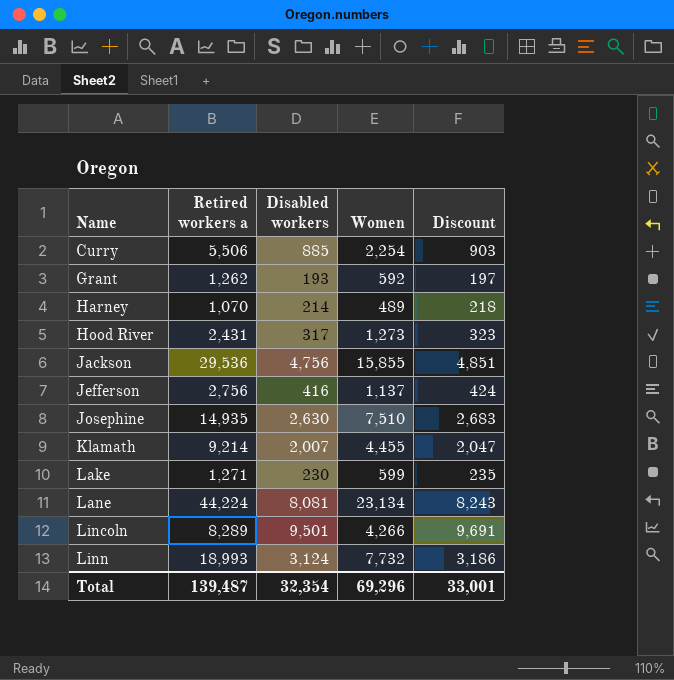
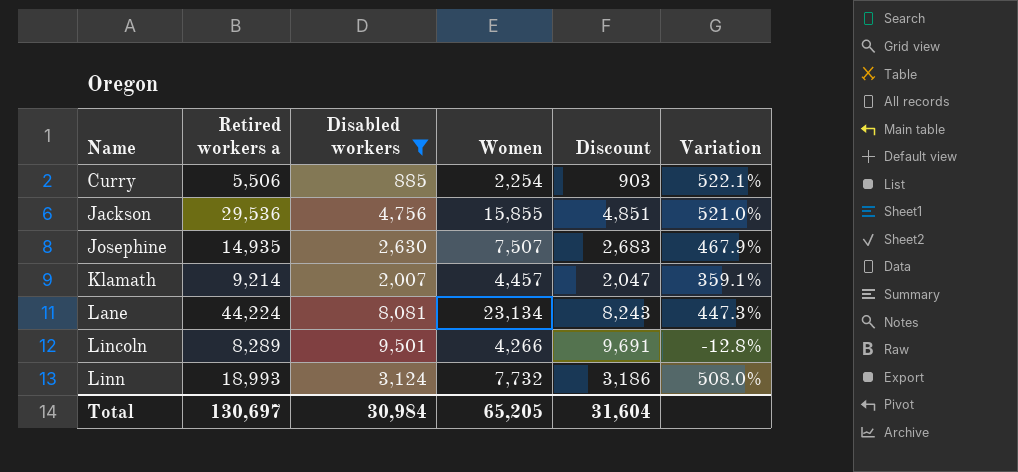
filter: none -> Disabled workers >= 885
column Variation | formula: none -> ([Retired workers a] - [Disabled workers]) / [Disabled workers]
Josephine | Women: 7,510 -> 7,507
Klamath | Women: 4,455 -> 4,457
Total | Retired workers a: 139,487 -> 130,697
Total | Disabled workers: 32,354 -> 30,984
Total | Women: 69,296 -> 65,205
Total | Discount: 33,001 -> 31,604

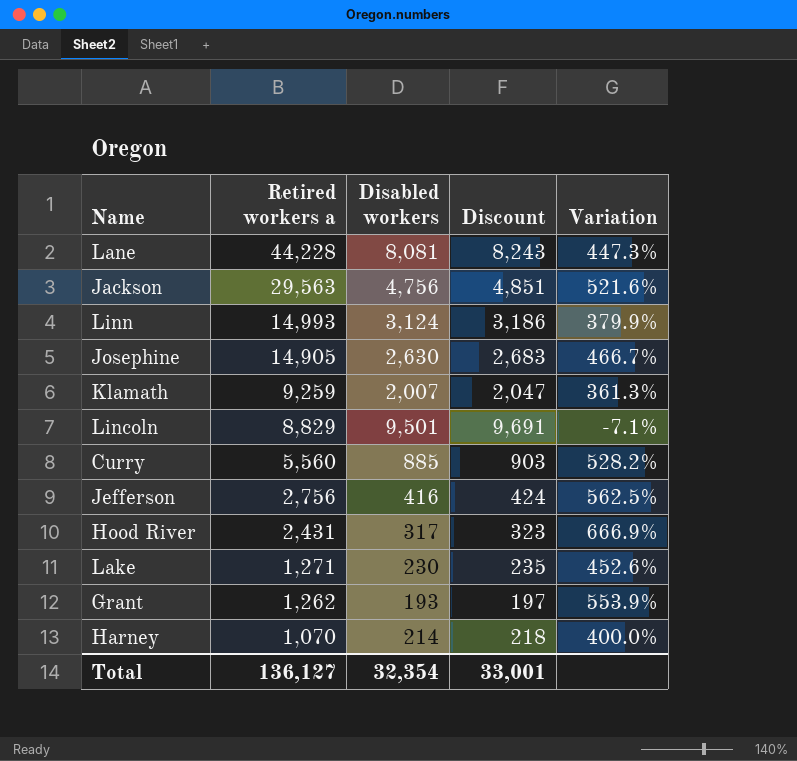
filter: Disabled workers >= 885 -> none
row order: Name ascending -> Retired workers a descending
column Women | position: 4 -> none
Lane | Retired workers a: 44,224 -> 44,228
Jackson | Retired workers a: 29,536 -> 29,563
Jackson | Variation: 521.0% -> 521.6%
Linn | Retired workers a: 18,993 -> 14,993
Linn | Variation: 508.0% -> 379.9%
Josephine | Retired workers a: 14,935 -> 14,905
Josephine | Variation: 467.9% -> 466.7%
Klamath | Retired workers a: 9,214 -> 9,259
Klamath | Variation: 359.1% -> 361.3%
Lincoln | Retired workers a: 8,289 -> 8,829
Lincoln | Variation: -12.8% -> -7.1%
Curry | Retired workers a: 5,506 -> 5,560
Curry | Variation: 522.1% -> 528.2%
Total | Retired workers a: 130,697 -> 136,127
Total | Disabled workers: 30,984 -> 32,354
Total | Discount: 31,604 -> 33,001

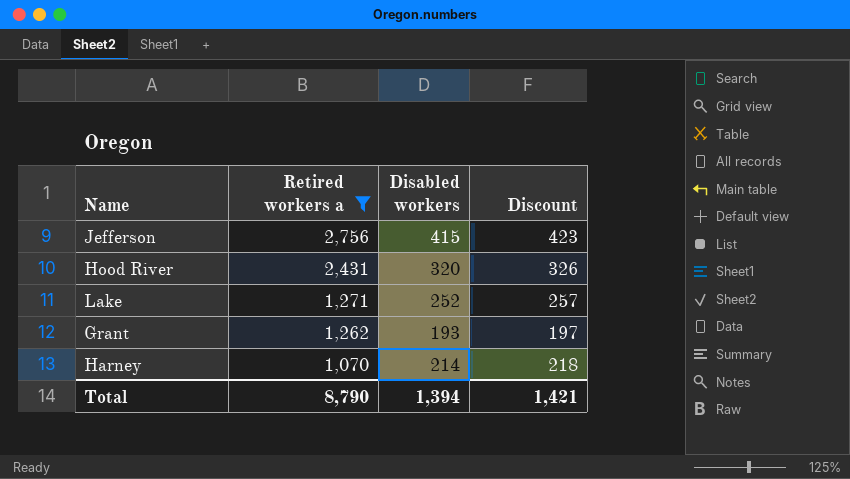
filter: none -> Retired workers a <= 2,756
column Variation | formula: ([Retired workers a] - [Disabled workers]) / [Disabled workers] -> none
Jefferson | Disabled workers: 416 -> 415
Jefferson | Discount: 424 -> 423
Hood River | Disabled workers: 317 -> 320
Hood River | Discount: 323 -> 326
Lake | Disabled workers: 230 -> 252
Lake | Discount: 235 -> 257
Total | Retired workers a: 136,127 -> 8,790
Total | Disabled workers: 32,354 -> 1,394
Total | Discount: 33,001 -> 1,421

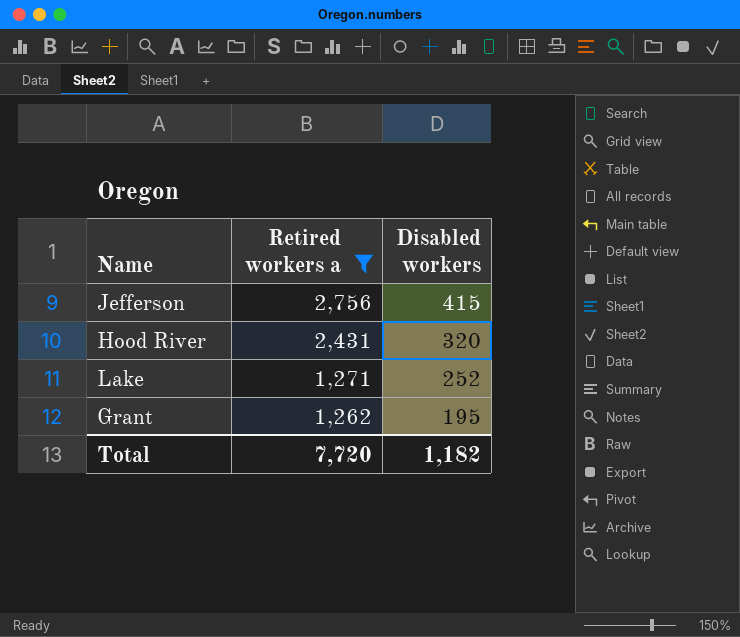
column Discount | formula: [Disabled workers] * 1.02 -> none
row Harney: 1,070 | 214 | 218 -> none
Grant | Disabled workers: 193 -> 195
Total | Retired workers a: 8,790 -> 7,720
Total | Disabled workers: 1,394 -> 1,182

